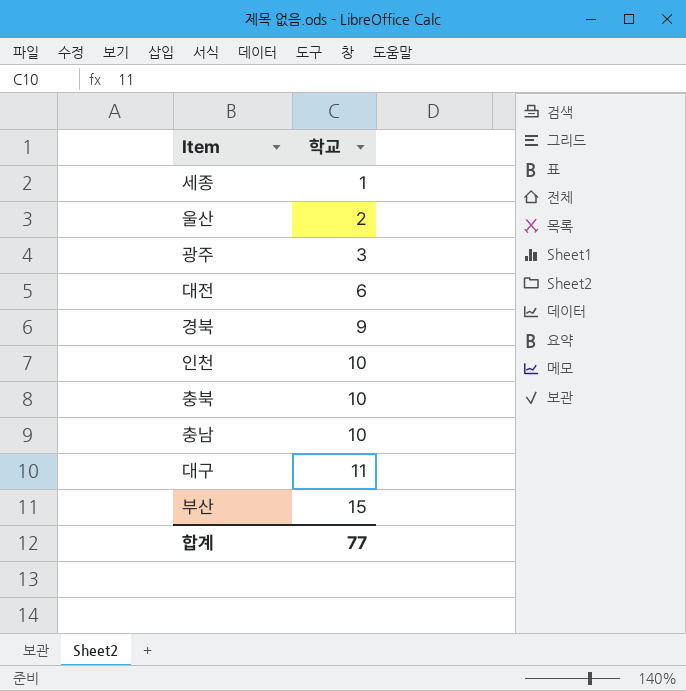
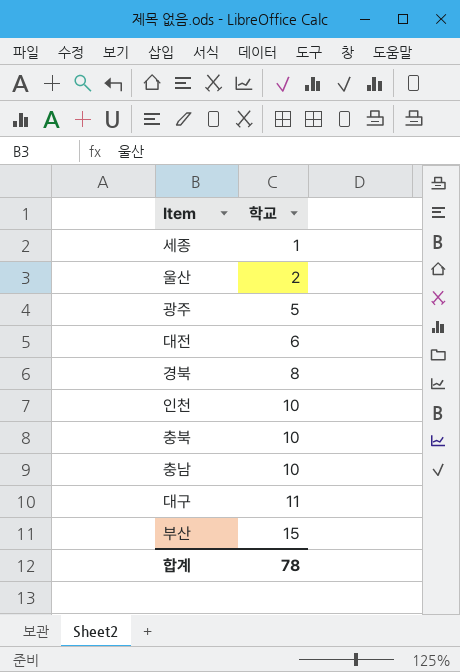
광주 | 학교: 3 -> 5
경북 | 학교: 9 -> 8
합계 | 학교: 77 -> 78

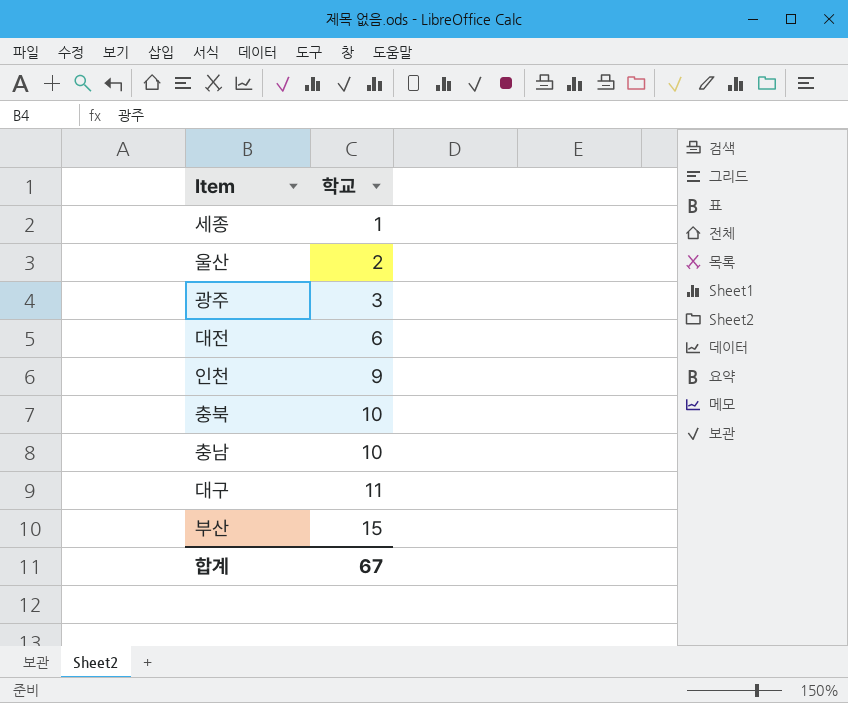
row 경북: 8 -> none
광주 | 학교: 5 -> 3
인천 | 학교: 10 -> 9
합계 | 학교: 78 -> 67

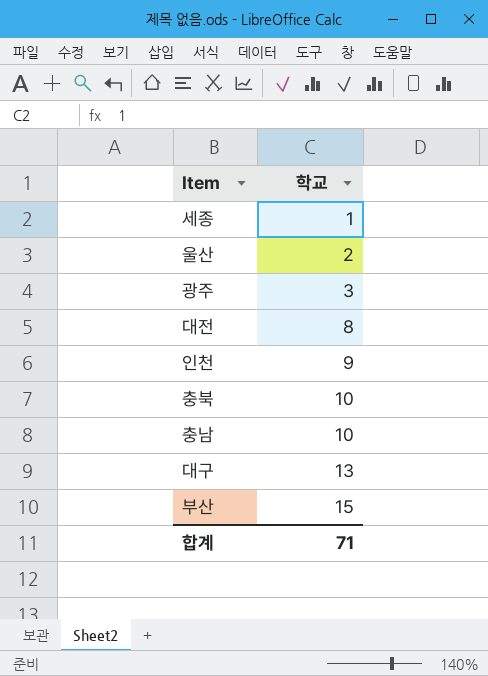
대전 | 학교: 6 -> 8
대구 | 학교: 11 -> 13
합계 | 학교: 67 -> 71

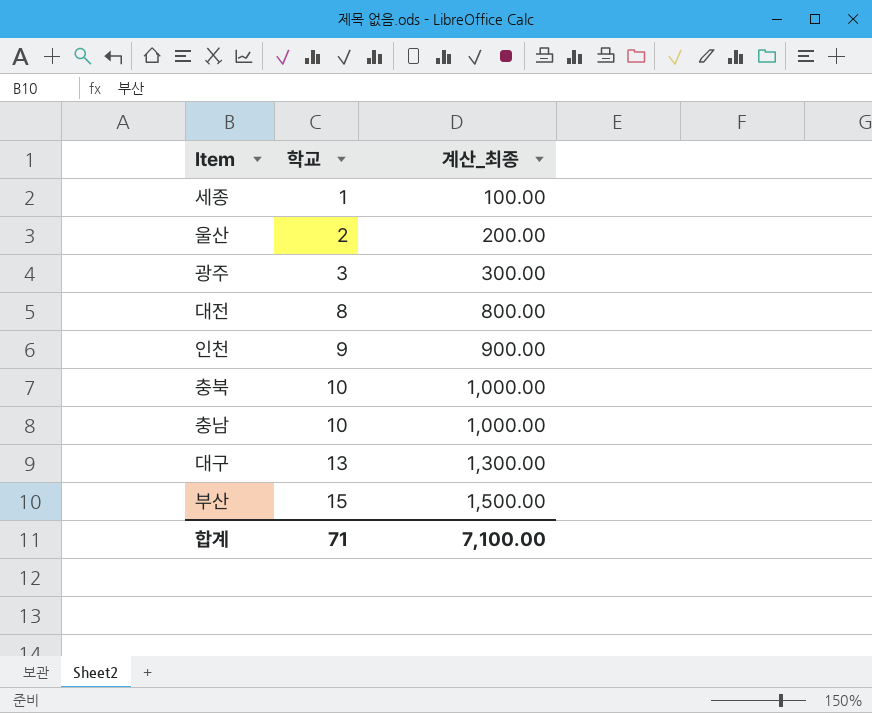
column 계산_최종 | formula: none -> [학교] * 100

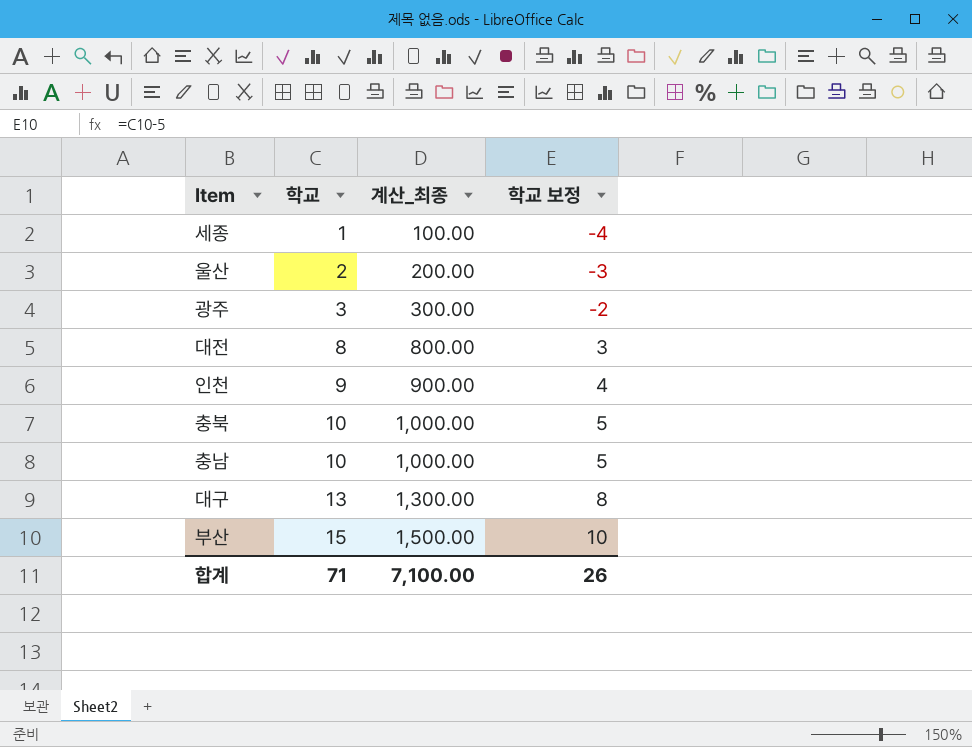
column 학교 보정 | formula: none -> [학교] - 5

